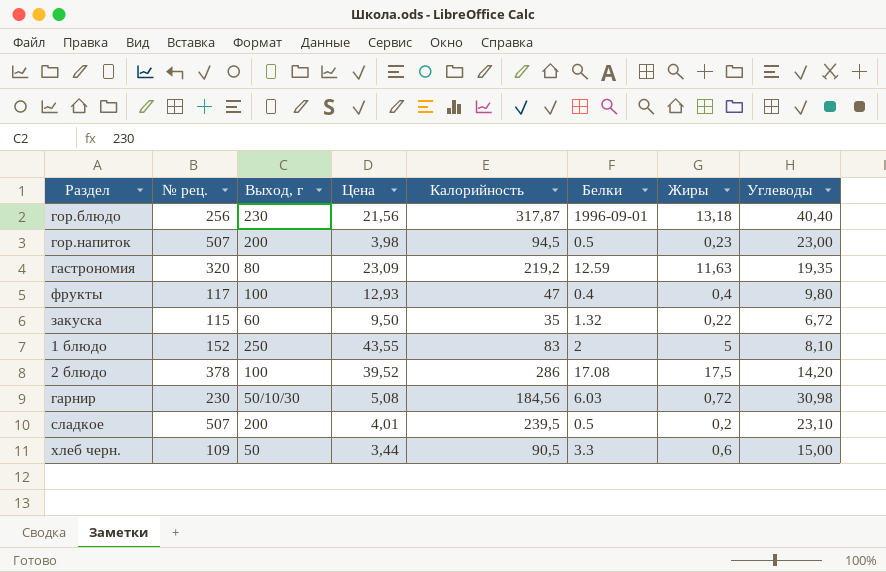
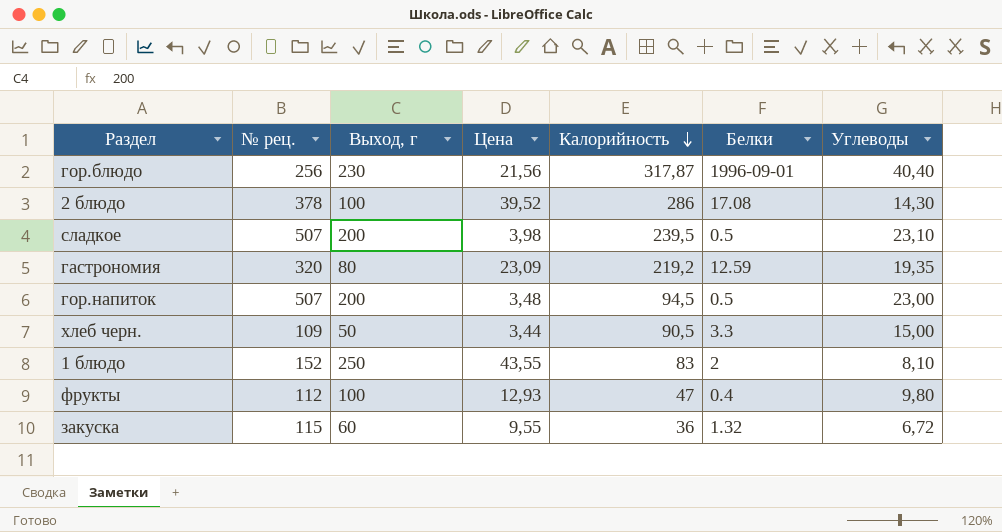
row order: none -> Калорийность descending
column Жиры | position: 7 -> none
row гарнир: 230 | 50/10/30 | 5,08 | 184,56 | 6.03 | 0,72 | 30,98 -> none
2 блюдо | Углеводы: 14,20 -> 14,30
сладкое | Цена: 4,01 -> 3,98
гор.напиток | Цена: 3,98 -> 3,48
фрукты | № рец.: 117 -> 112
закуска | Цена: 9,50 -> 9,55
закуска | Калорийность: 35 -> 36

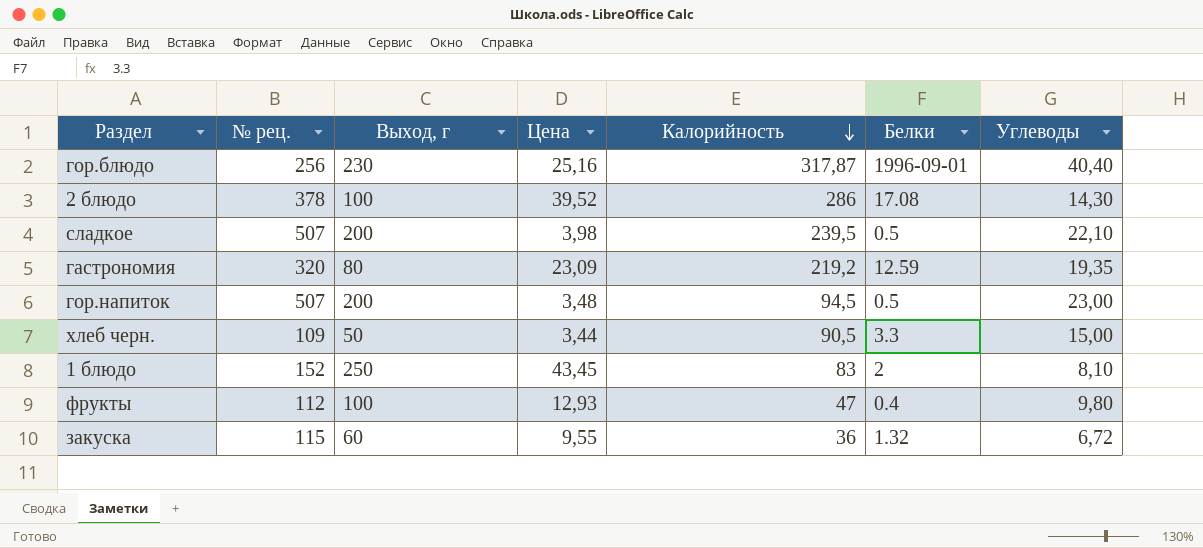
гор.блюдо | Цена: 21,56 -> 25,16
сладкое | Углеводы: 23,10 -> 22,10
1 блюдо | Цена: 43,55 -> 43,45

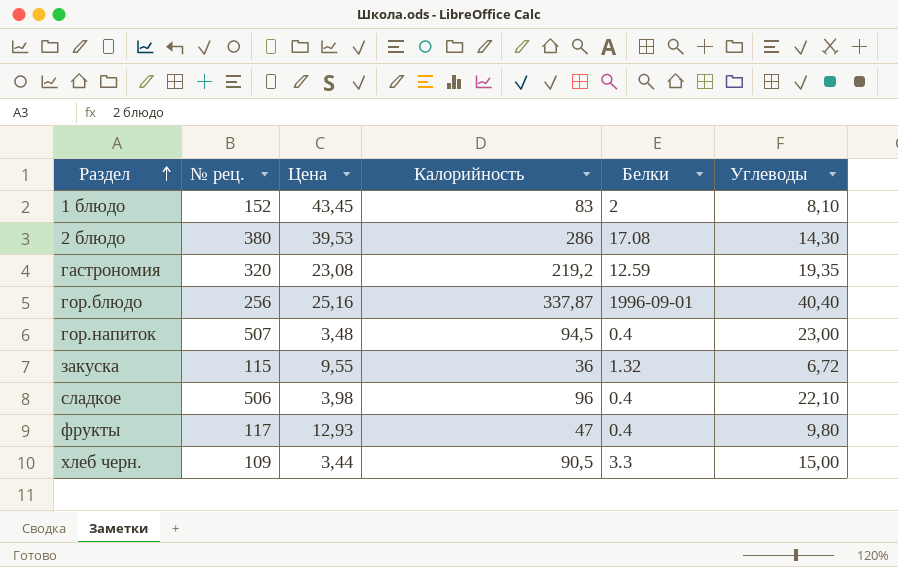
row order: Калорийность descending -> Раздел ascending
column Выход, г | position: 3 -> none
2 блюдо | № рец.: 378 -> 380
2 блюдо | Цена: 39,52 -> 39,53
гастрономия | Цена: 23,09 -> 23,08
гор.блюдо | Калорийность: 317,87 -> 337,87
гор.напиток | Белки: 0.5 -> 0.4
сладкое | № рец.: 507 -> 506
сладкое | Калорийность: 239,5 -> 96
сладкое | Белки: 0.5 -> 0.4
фрукты | № рец.: 112 -> 117

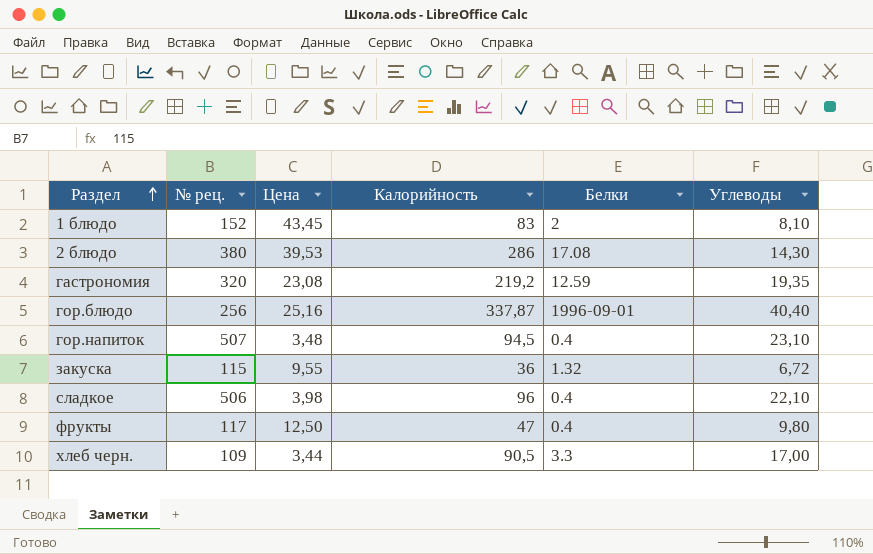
гор.напиток | Углеводы: 23,00 -> 23,10
фрукты | Цена: 12,93 -> 12,50
хлеб черн. | Углеводы: 15,00 -> 17,00

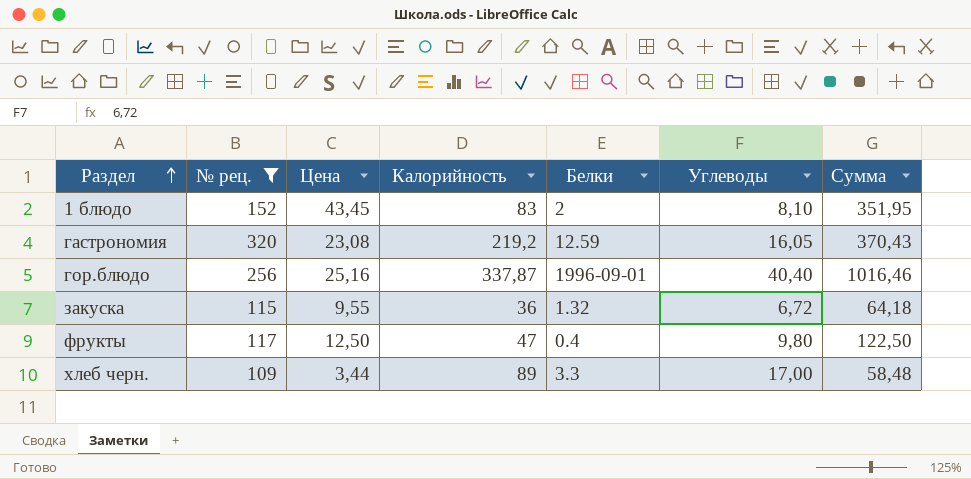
filter: none -> № рец. <= 320
column Сумма | formula: none -> [Цена] * [Углеводы]
гастрономия | Углеводы: 19,35 -> 16,05
хлеб черн. | Калорийность: 90,5 -> 89

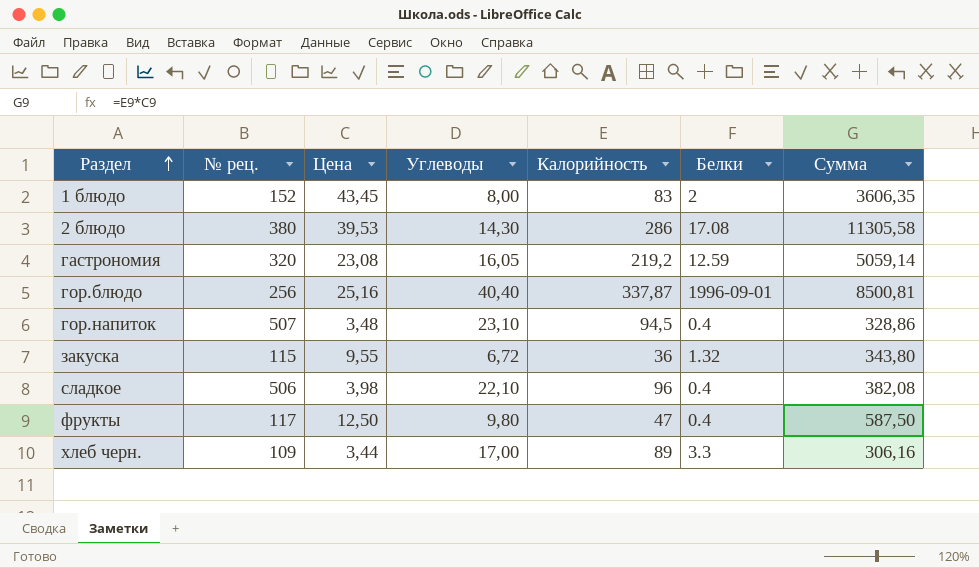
filter: № рец. <= 320 -> none
column Углеводы | position: 6 -> 4
column Сумма | formula: [Цена] * [Углеводы] -> [Цена] * [Калорийность]
1 блюдо | Углеводы: 8,10 -> 8,00

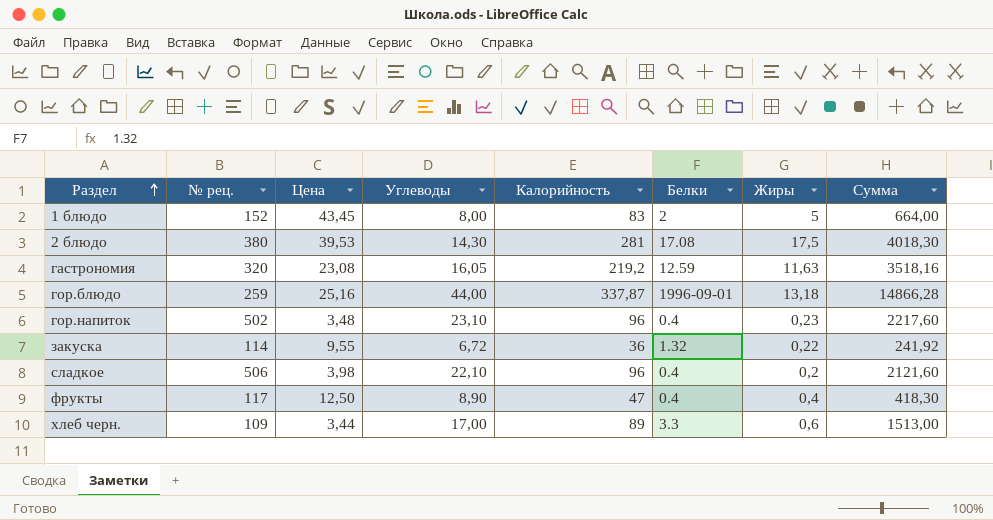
column Жиры | position: none -> 7
column Сумма | formula: [Цена] * [Калорийность] -> [Углеводы] * [Калорийность]
2 блюдо | Калорийность: 286 -> 281
гор.блюдо | № рец.: 256 -> 259
гор.блюдо | Углеводы: 40,40 -> 44,00
гор.напиток | № рец.: 507 -> 502
гор.напиток | Калорийность: 94,5 -> 96
закуска | № рец.: 115 -> 114
фрукты | Углеводы: 9,80 -> 8,90

